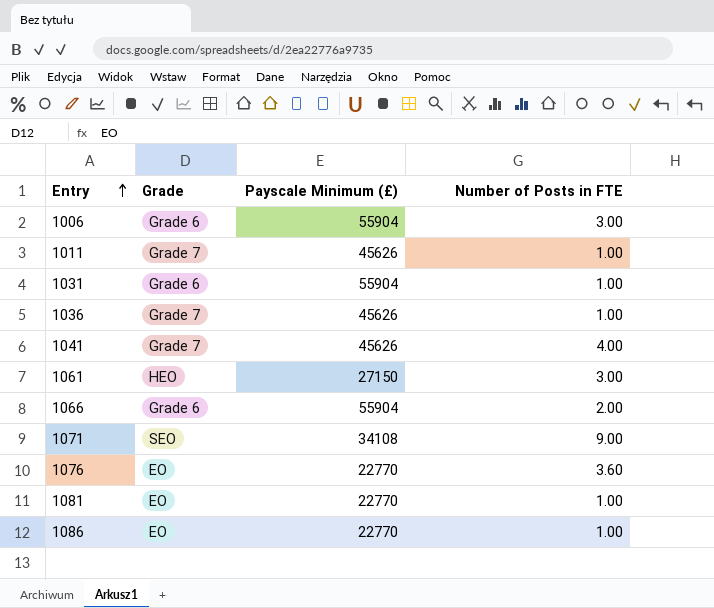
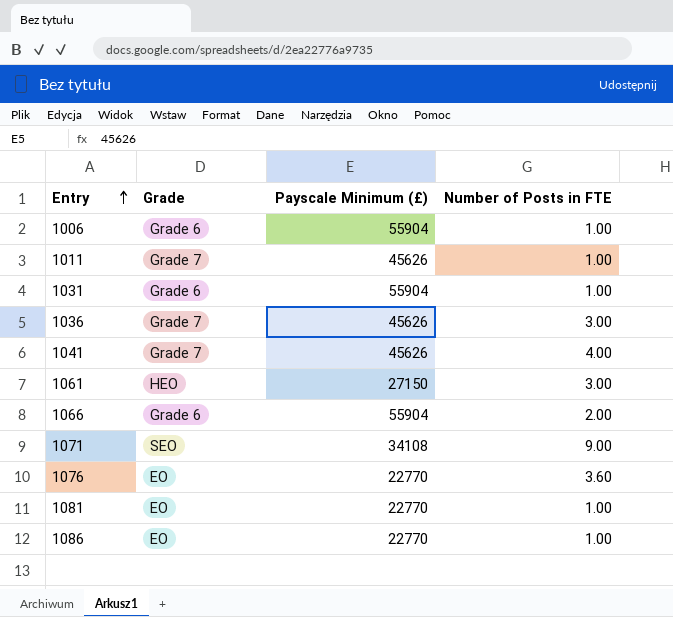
1006 | Number of Posts in FTE: 3.00 -> 1.00
1036 | Number of Posts in FTE: 1.00 -> 3.00

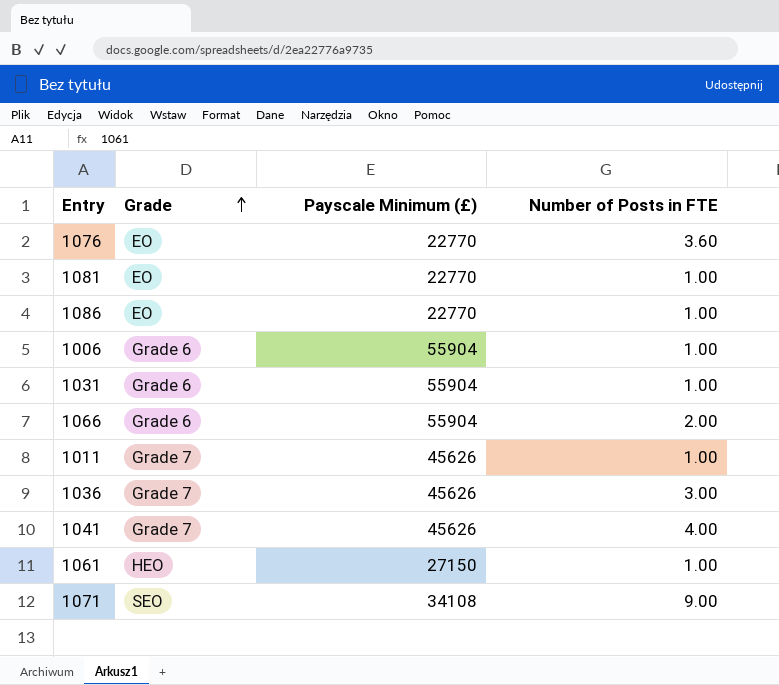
row order: Entry ascending -> Grade ascending
1061 | Number of Posts in FTE: 3.00 -> 1.00

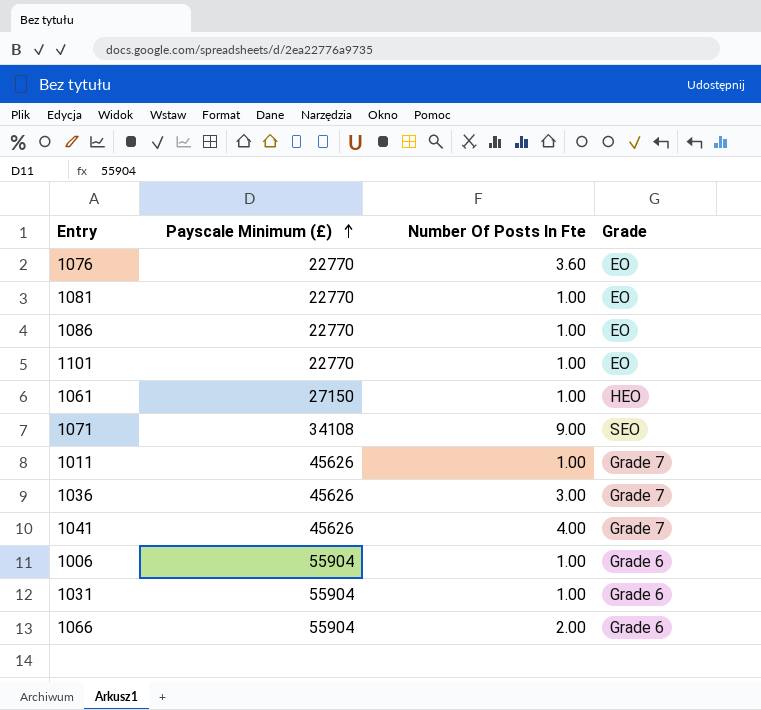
row order: Grade ascending -> Payscale Minimum (£) ascending
column name: Number of Posts in FTE -> Number Of Posts In Fte
column Grade | position: 2 -> 4
row 1101: none -> 22770 | 1.00 | EO

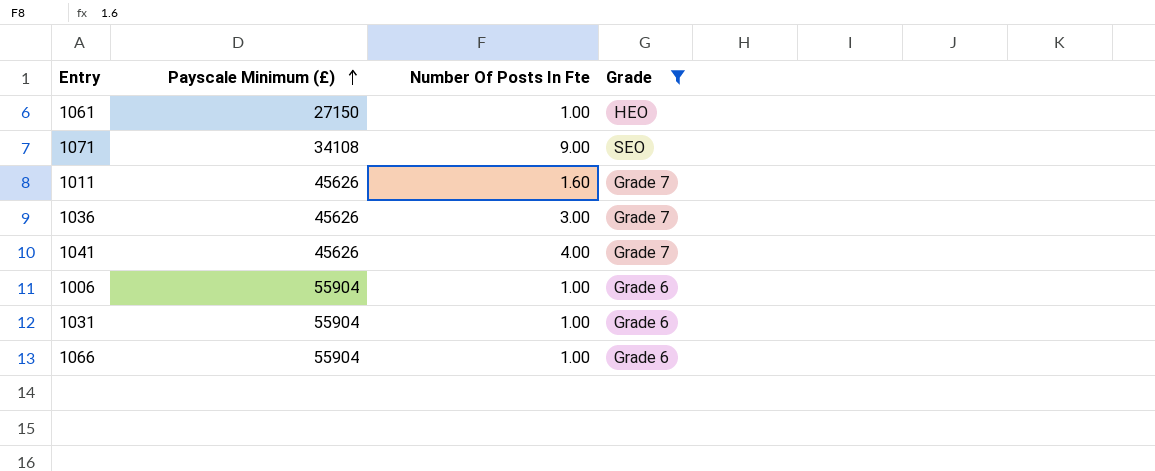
filter: none -> Grade != EO
1011 | Number Of Posts In Fte: 1.00 -> 1.60
1066 | Number Of Posts In Fte: 2.00 -> 1.00

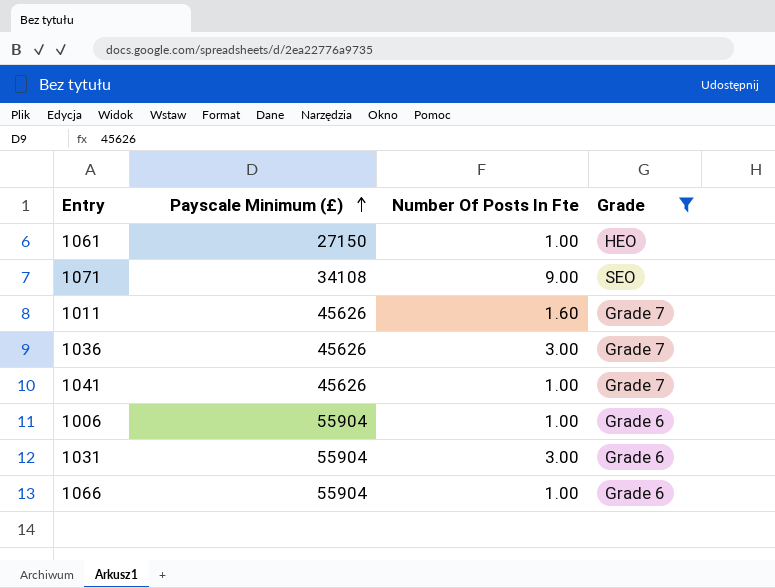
1041 | Number Of Posts In Fte: 4.00 -> 1.00
1031 | Number Of Posts In Fte: 1.00 -> 3.00

